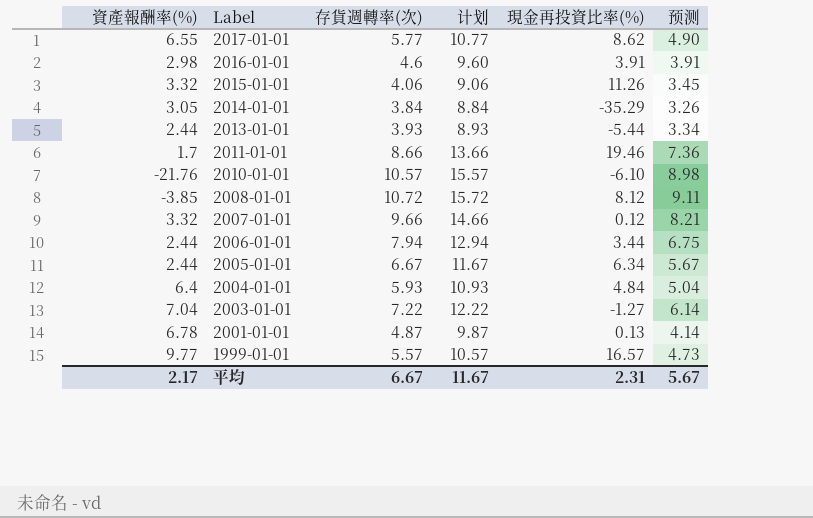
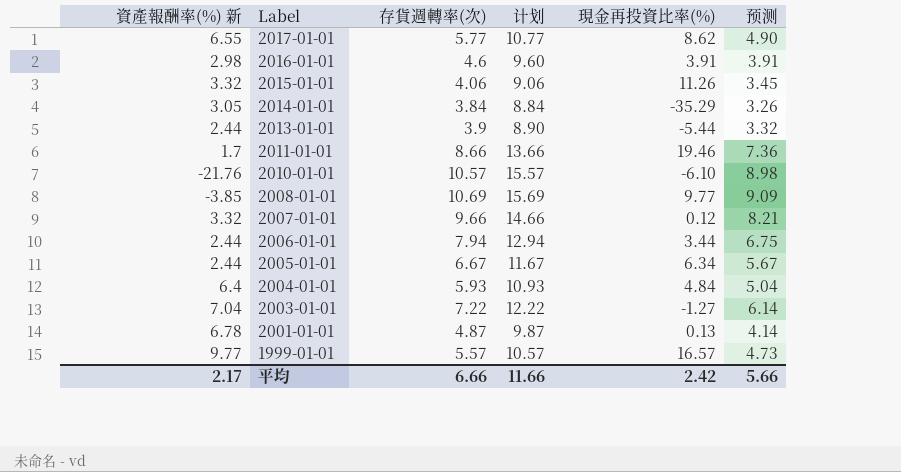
column name: 資產報酬率(%) -> 資產報酬率(%) 新
2013-01-01 | 存貨週轉率(次): 3.93 -> 3.9
2013-01-01 | 计划: 8.93 -> 8.90
2013-01-01 | 预测: 3.34 -> 3.32
2008-01-01 | 存貨週轉率(次): 10.72 -> 10.69
2008-01-01 | 计划: 15.72 -> 15.69
2008-01-01 | 現金再投資比率(%): 8.12 -> 9.77
2008-01-01 | 预测: 9.11 -> 9.09
平均 | 存貨週轉率(次): 6.67 -> 6.66
平均 | 计划: 11.67 -> 11.66
平均 | 現金再投資比率(%): 2.31 -> 2.42
平均 | 预测: 5.67 -> 5.66

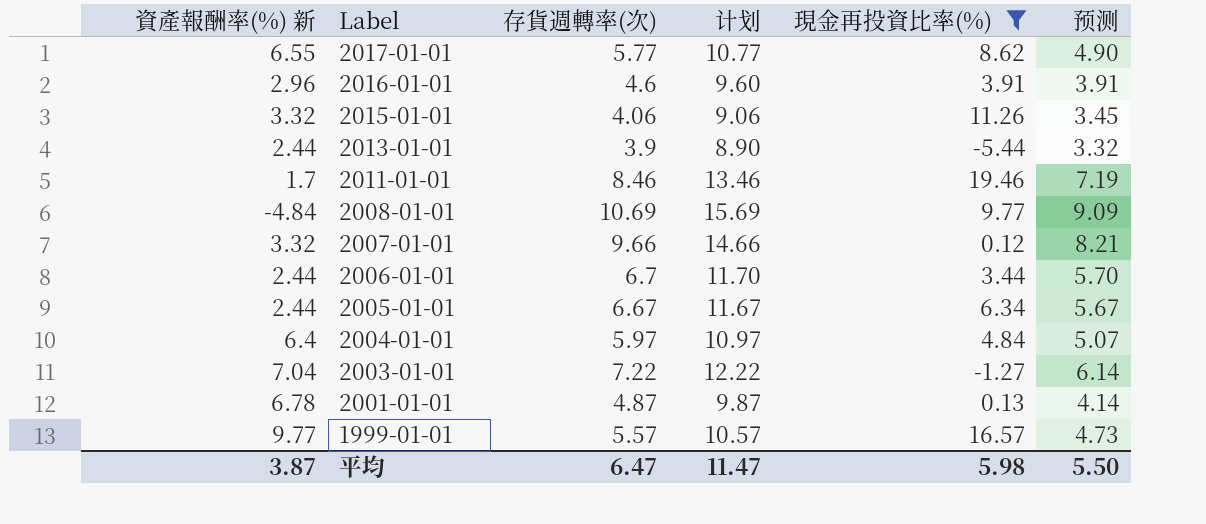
filter: none -> 現金再投資比率(%) >= -5.44
2016-01-01 | 資產報酬率(%) 新: 2.98 -> 2.96
2011-01-01 | 存貨週轉率(次): 8.66 -> 8.46
2011-01-01 | 计划: 13.66 -> 13.46
2011-01-01 | 预测: 7.36 -> 7.19
2008-01-01 | 資產報酬率(%) 新: -3.85 -> -4.84
2006-01-01 | 存貨週轉率(次): 7.94 -> 6.7
2006-01-01 | 计划: 12.94 -> 11.70
2006-01-01 | 预测: 6.75 -> 5.70
2004-01-01 | 存貨週轉率(次): 5.93 -> 5.97
2004-01-01 | 计划: 10.93 -> 10.97
2004-01-01 | 预测: 5.04 -> 5.07
平均 | 資產報酬率(%) 新: 2.17 -> 3.87
平均 | 存貨週轉率(次): 6.66 -> 6.47
平均 | 计划: 11.66 -> 11.47
平均 | 現金再投資比率(%): 2.42 -> 5.98
平均 | 预测: 5.66 -> 5.50

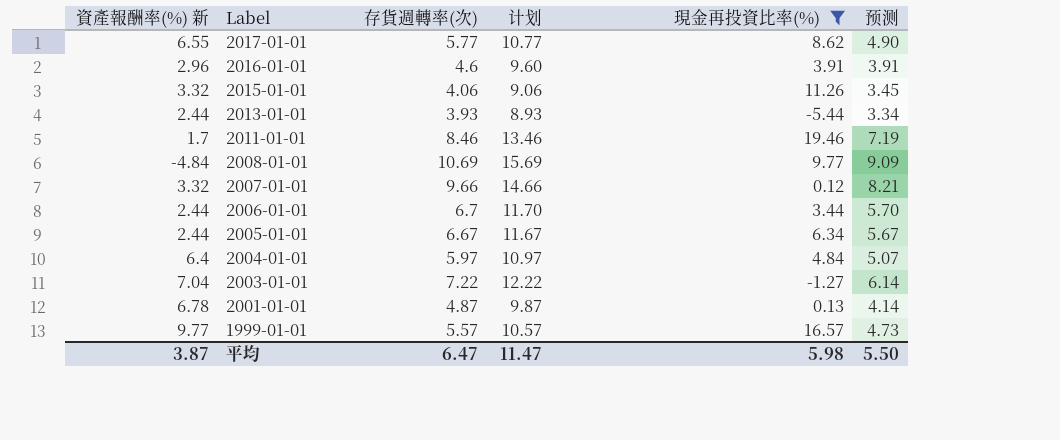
2013-01-01 | 存貨週轉率(次): 3.9 -> 3.93
2013-01-01 | 计划: 8.90 -> 8.93
2013-01-01 | 预测: 3.32 -> 3.34

